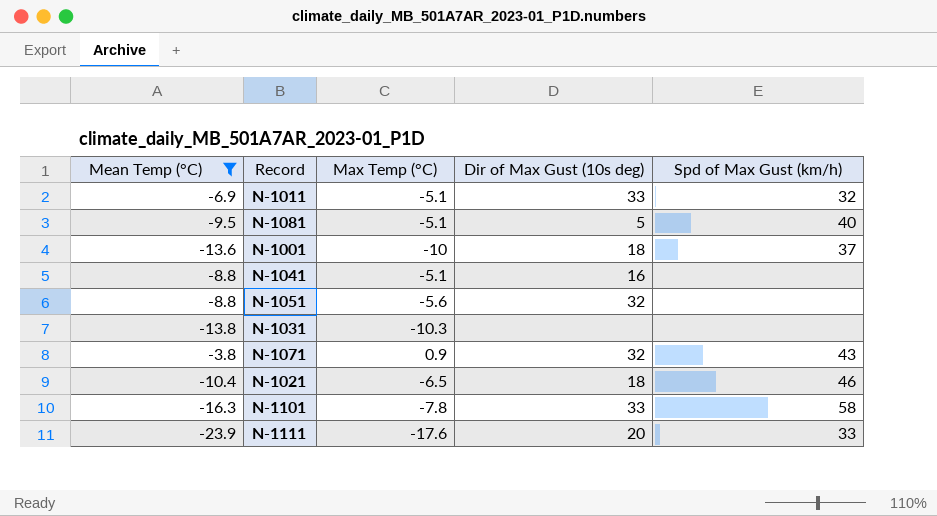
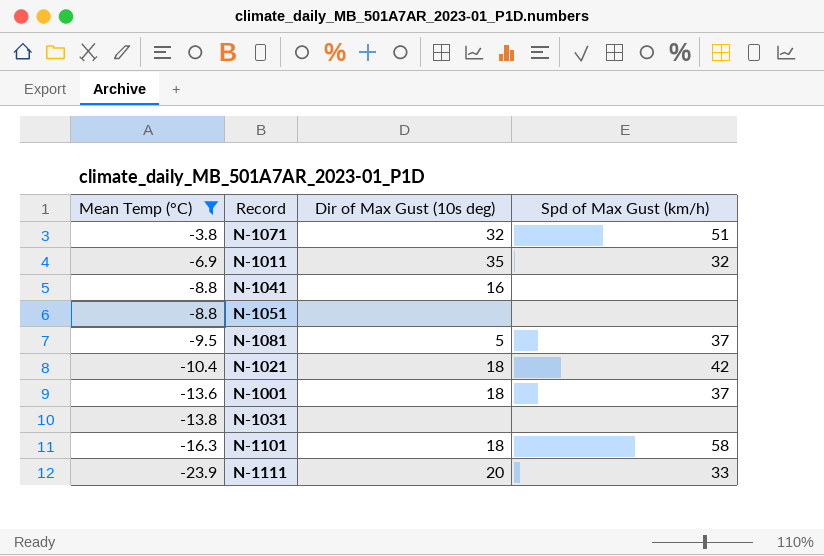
row order: none -> Mean Temp (°C) descending
column Max Temp (°C) | position: 3 -> none
N-1071 | Spd of Max Gust (km/h): 43 -> 51
N-1011 | Dir of Max Gust (10s deg): 33 -> 35
N-1051 | Dir of Max Gust (10s deg): 32 -> none
N-1081 | Spd of Max Gust (km/h): 40 -> 37
N-1021 | Spd of Max Gust (km/h): 46 -> 42
N-1101 | Dir of Max Gust (10s deg): 33 -> 18

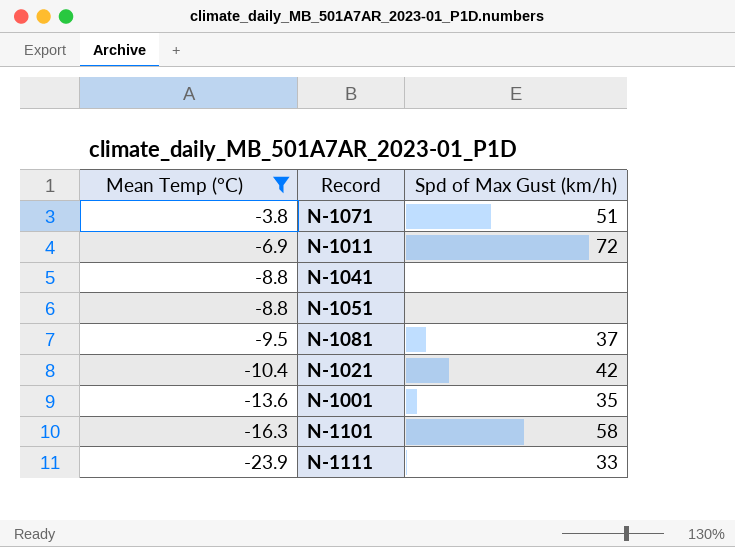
column Dir of Max Gust (10s deg) | position: 3 -> none
row N-1031: -13.8 | none | none -> none
N-1011 | Spd of Max Gust (km/h): 32 -> 72
N-1001 | Spd of Max Gust (km/h): 37 -> 35

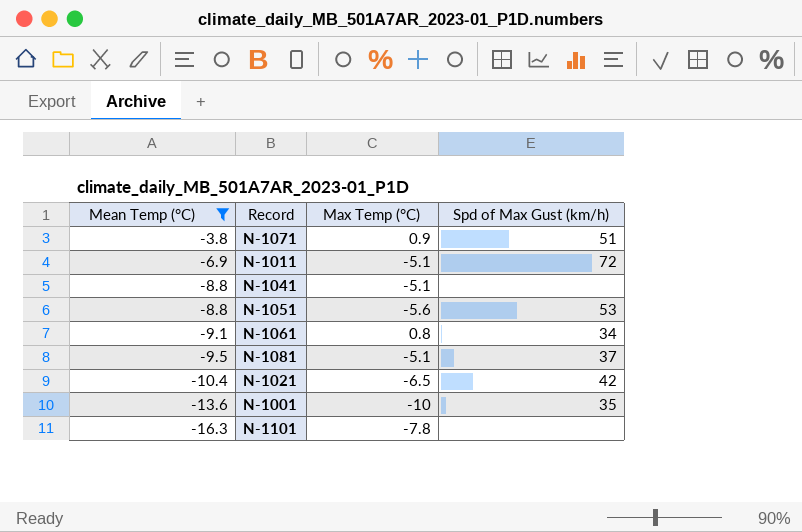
column Max Temp (°C) | position: none -> 3
row N-1111: -23.9 | 33 -> none
N-1051 | Spd of Max Gust (km/h): none -> 53
row N-1061: none -> -9.1 | 0.8 | 34
N-1101 | Spd of Max Gust (km/h): 58 -> none

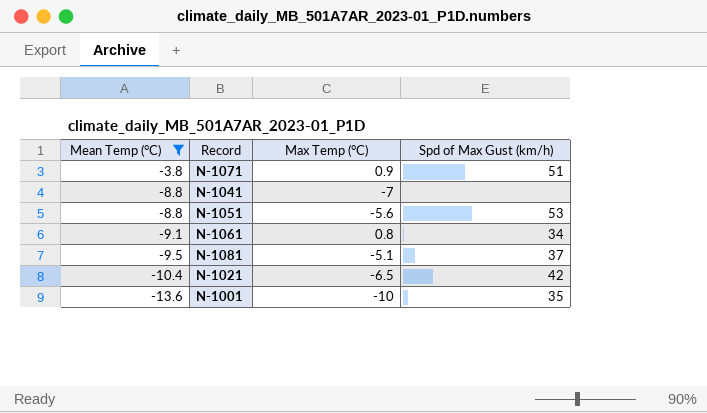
row N-1011: -6.9 | -5.1 | 72 -> none
row N-1101: -16.3 | -7.8 | none -> none
N-1041 | Max Temp (°C): -5.1 -> -7

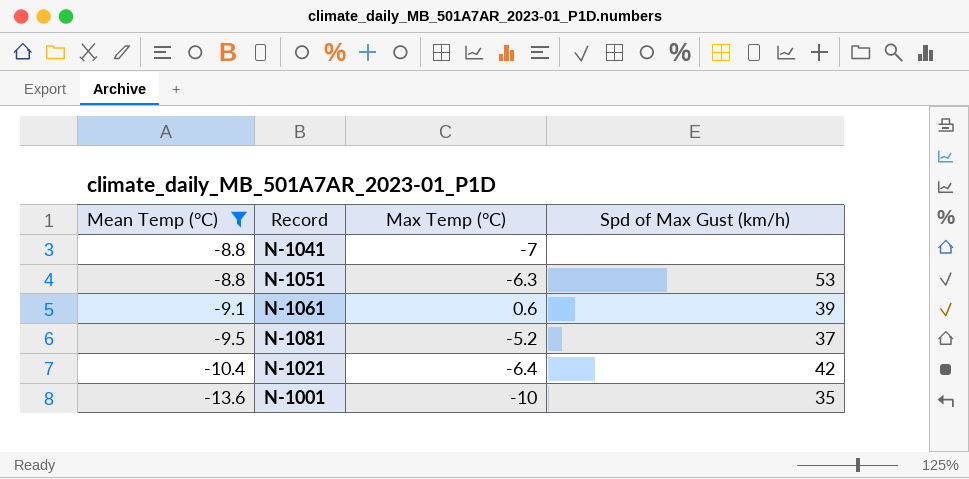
row N-1071: -3.8 | 0.9 | 51 -> none
N-1051 | Max Temp (°C): -5.6 -> -6.3
N-1061 | Max Temp (°C): 0.8 -> 0.6
N-1061 | Spd of Max Gust (km/h): 34 -> 39
N-1081 | Max Temp (°C): -5.1 -> -5.2
N-1021 | Max Temp (°C): -6.5 -> -6.4

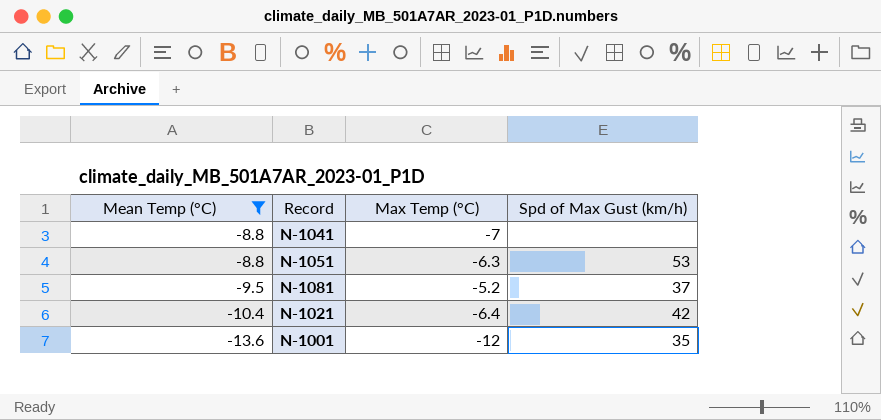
row N-1061: -9.1 | 0.6 | 39 -> none
N-1001 | Max Temp (°C): -10 -> -12

